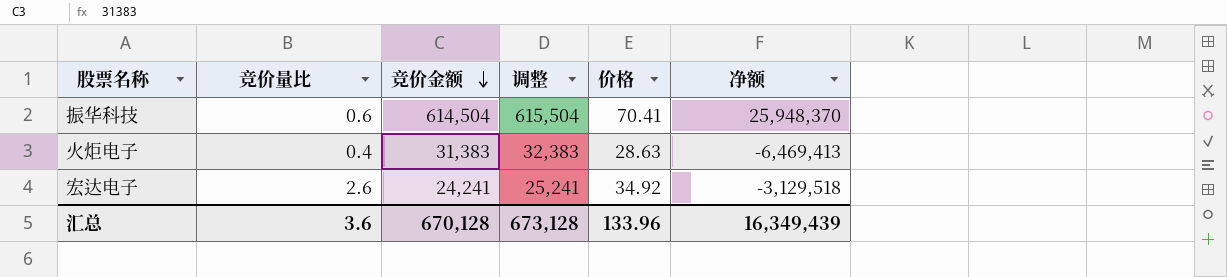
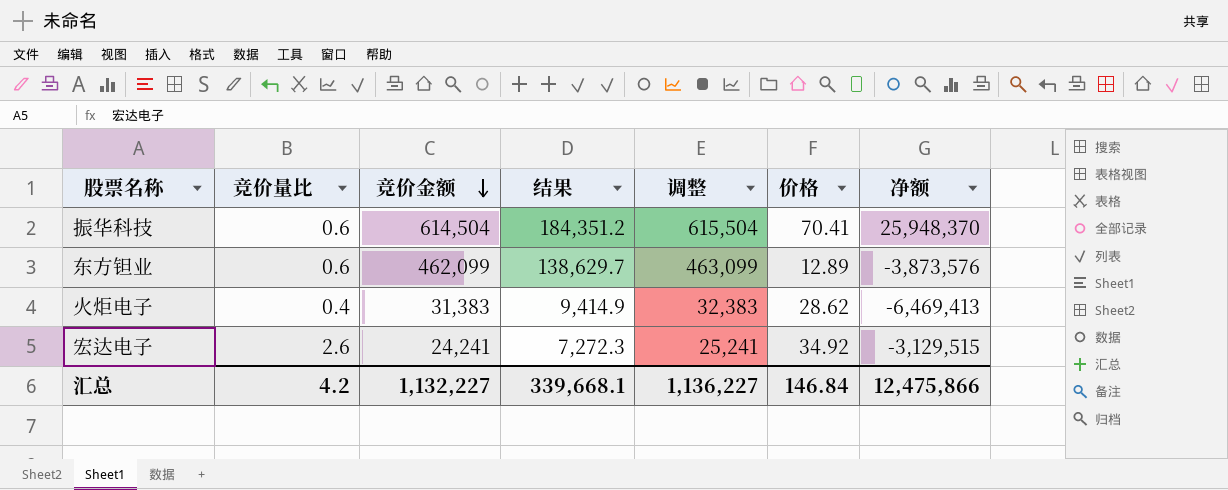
column 结果 | formula: none -> [竞价金额] * 0.3
row 东方钽业: none -> 0.6 | 462,099 | 138,629.7 | 463,099 | 12.89 | -3,873,576
火炬电子 | 价格: 28.63 -> 28.62
宏达电子 | 净额: -3,129,518 -> -3,129,515
汇总 | 竞价量比: 3.6 -> 4.2
汇总 | 竞价金额: 670,128 -> 1,132,227
汇总 | 调整: 673,128 -> 1,136,227
汇总 | 价格: 133.96 -> 146.84
汇总 | 净额: 16,349,439 -> 12,475,866

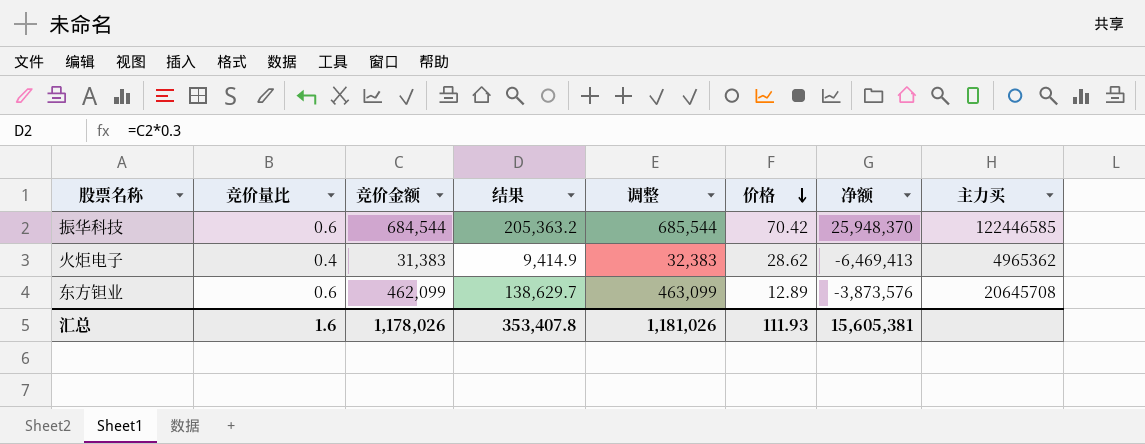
row order: 竞价金额 descending -> 价格 descending
column 主力买 | position: none -> 8
row 宏达电子: 2.6 | 24,241 | 7,272.3 | 25,241 | 34.92 | -3,129,515 -> none
振华科技 | 竞价金额: 614,504 -> 684,544
振华科技 | 结果: 184,351.2 -> 205,363.2
振华科技 | 调整: 615,504 -> 685,544
振华科技 | 价格: 70.41 -> 70.42
汇总 | 竞价量比: 4.2 -> 1.6
汇总 | 竞价金额: 1,132,227 -> 1,178,026
汇总 | 结果: 339,668.1 -> 353,407.8
汇总 | 调整: 1,136,227 -> 1,181,026
汇总 | 价格: 146.84 -> 111.93
汇总 | 净额: 12,475,866 -> 15,605,381

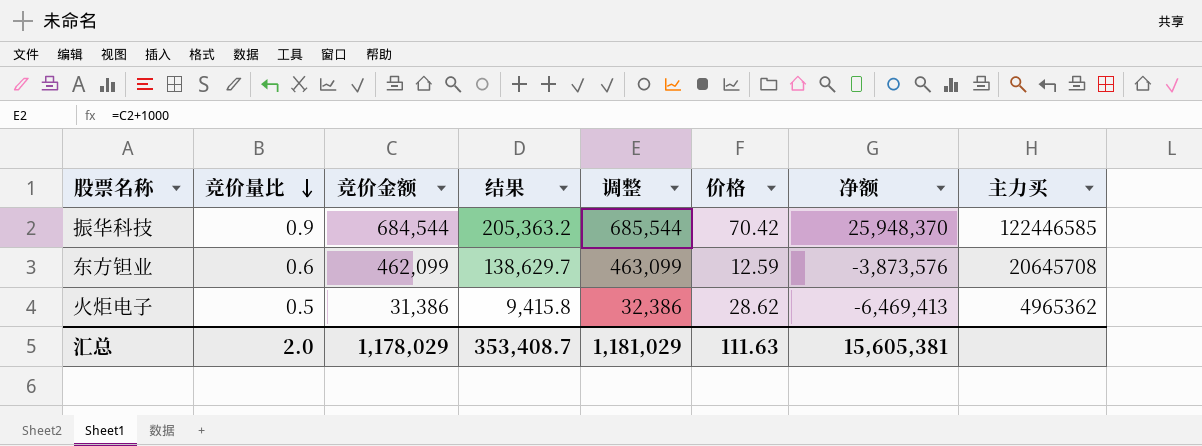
row order: 价格 descending -> 竞价量比 descending
振华科技 | 竞价量比: 0.6 -> 0.9
东方钽业 | 价格: 12.89 -> 12.59
火炬电子 | 竞价量比: 0.4 -> 0.5
火炬电子 | 竞价金额: 31,383 -> 31,386
火炬电子 | 结果: 9,414.9 -> 9,415.8
火炬电子 | 调整: 32,383 -> 32,386
汇总 | 竞价量比: 1.6 -> 2.0
汇总 | 竞价金额: 1,178,026 -> 1,178,029
汇总 | 结果: 353,407.8 -> 353,408.7
汇总 | 调整: 1,181,026 -> 1,181,029
汇总 | 价格: 111.93 -> 111.63

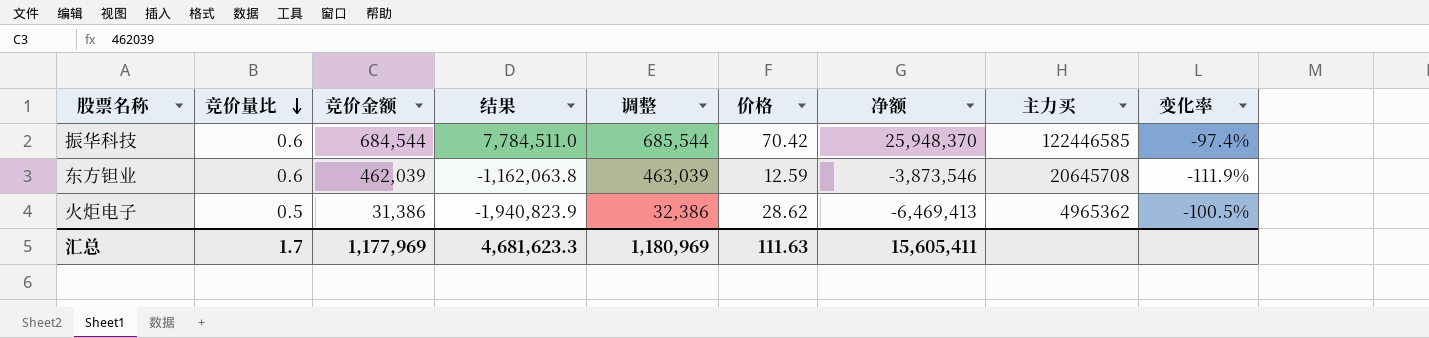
column 结果 | formula: [竞价金额] * 0.3 -> [净额] * 0.3
column 变化率 | formula: none -> ([竞价金额] - [净额]) / [净额]
振华科技 | 竞价量比: 0.9 -> 0.6
东方钽业 | 竞价金额: 462,099 -> 462,039
东方钽业 | 调整: 463,099 -> 463,039
东方钽业 | 净额: -3,873,576 -> -3,873,546
汇总 | 竞价量比: 2.0 -> 1.7
汇总 | 竞价金额: 1,178,029 -> 1,177,969
汇总 | 结果: 353,408.7 -> 4,681,623.3
汇总 | 调整: 1,181,029 -> 1,180,969
汇总 | 净额: 15,605,381 -> 15,605,411

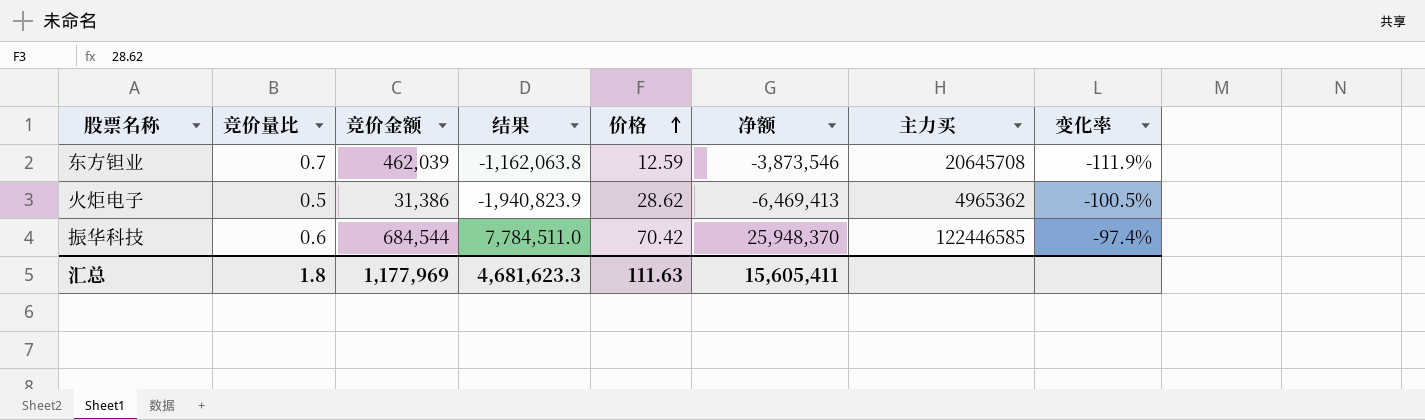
row order: 竞价量比 descending -> 价格 ascending
column 调整 | formula: [竞价金额] + 1000 -> none
东方钽业 | 竞价量比: 0.6 -> 0.7
汇总 | 竞价量比: 1.7 -> 1.8

